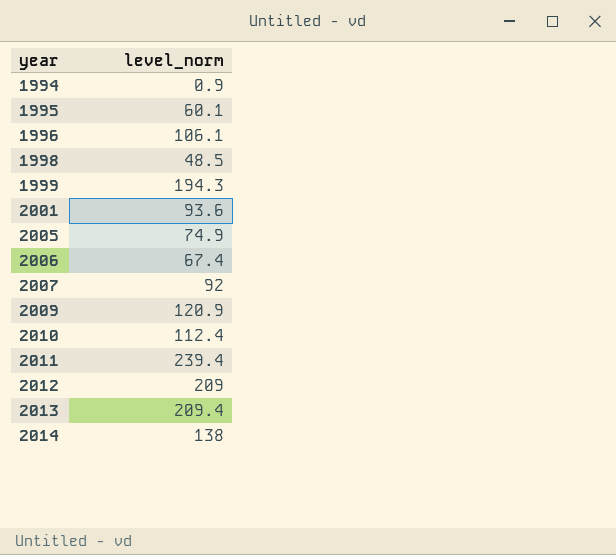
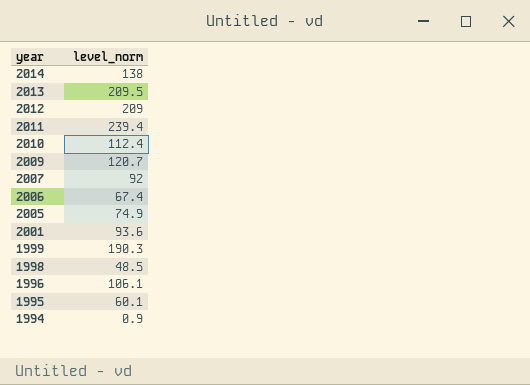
row order: year ascending -> year descending
2013 | level_norm: 209.4 -> 209.5
2009 | level_norm: 120.9 -> 120.7
1999 | level_norm: 194.3 -> 190.3

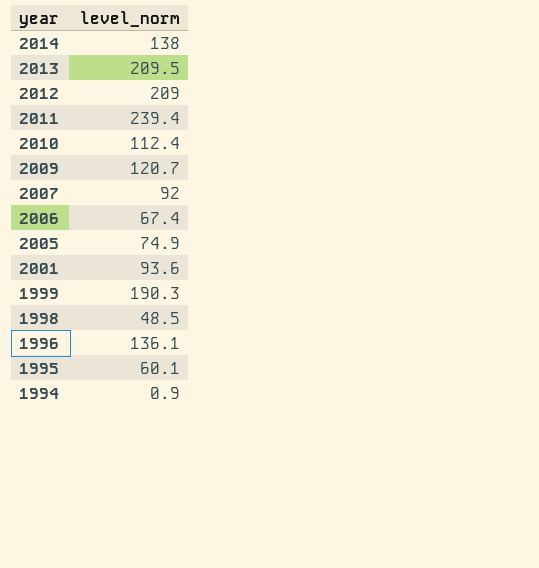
1996 | level_norm: 106.1 -> 136.1

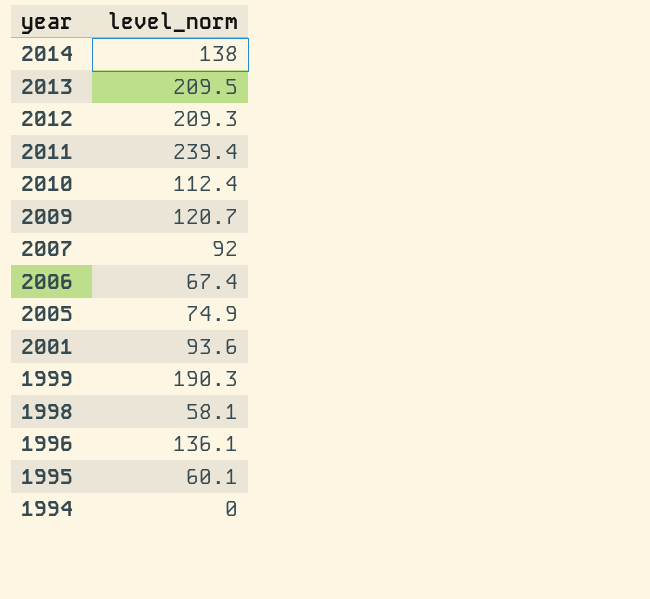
2012 | level_norm: 209 -> 209.3
1998 | level_norm: 48.5 -> 58.1
1994 | level_norm: 0.9 -> 0

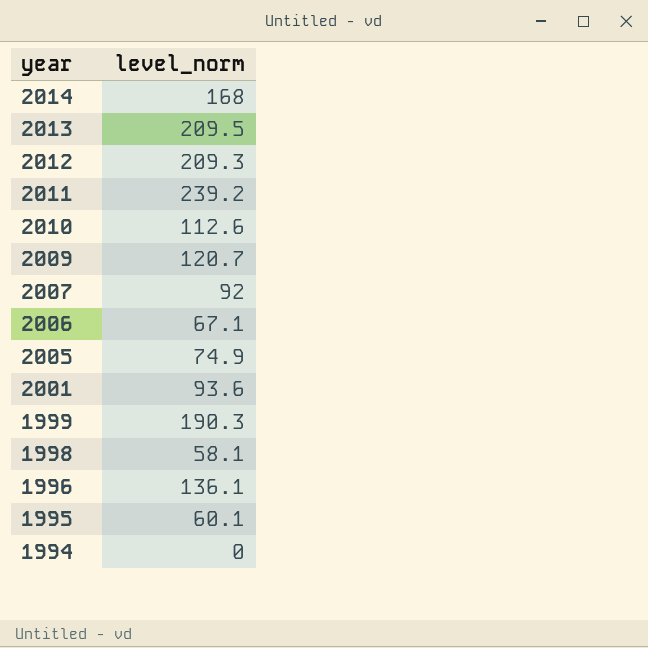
2014 | level_norm: 138 -> 168
2011 | level_norm: 239.4 -> 239.2
2010 | level_norm: 112.4 -> 112.6
2006 | level_norm: 67.4 -> 67.1

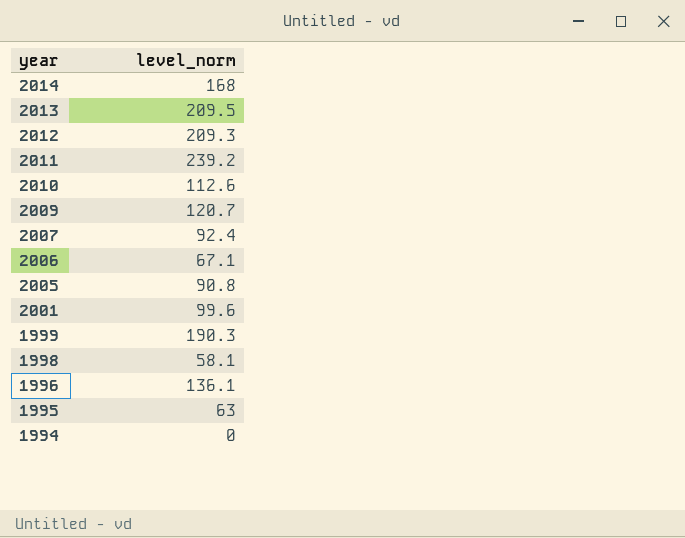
2007 | level_norm: 92 -> 92.4
2005 | level_norm: 74.9 -> 90.8
2001 | level_norm: 93.6 -> 99.6
1995 | level_norm: 60.1 -> 63

